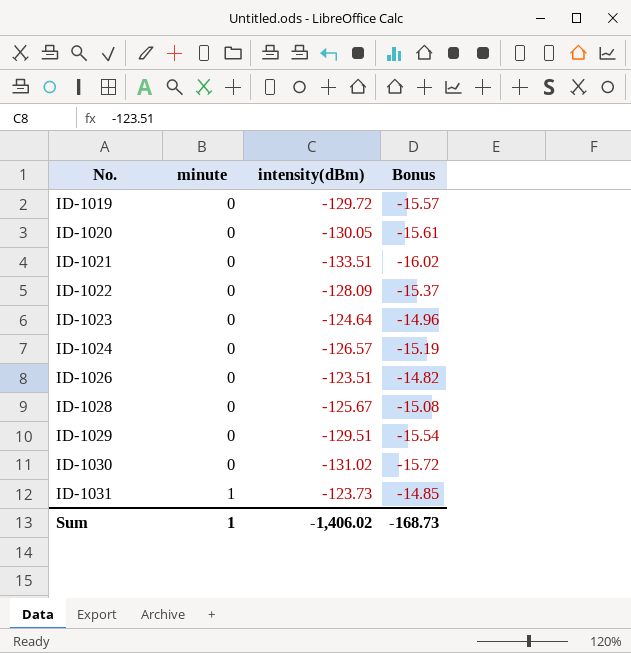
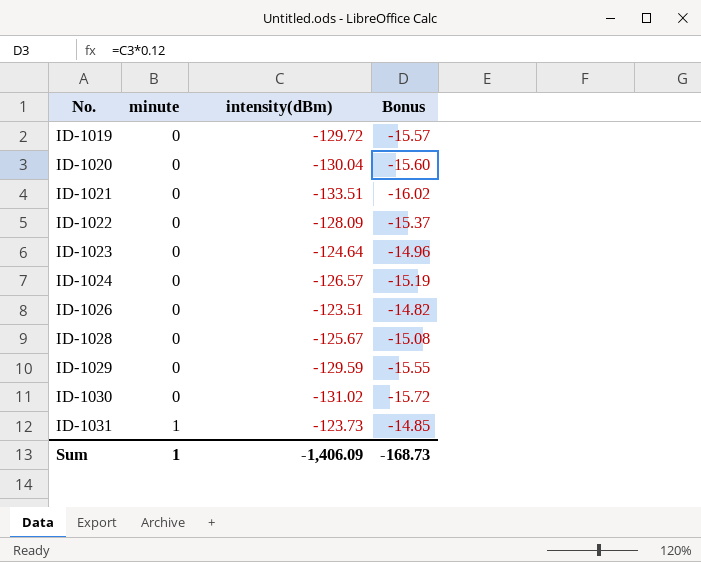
ID-1020 | intensity(dBm): -130.05 -> -130.04
ID-1020 | Bonus: -15.61 -> -15.60
ID-1029 | intensity(dBm): -129.51 -> -129.59
ID-1029 | Bonus: -15.54 -> -15.55
Sum | intensity(dBm): -1,406.02 -> -1,406.09

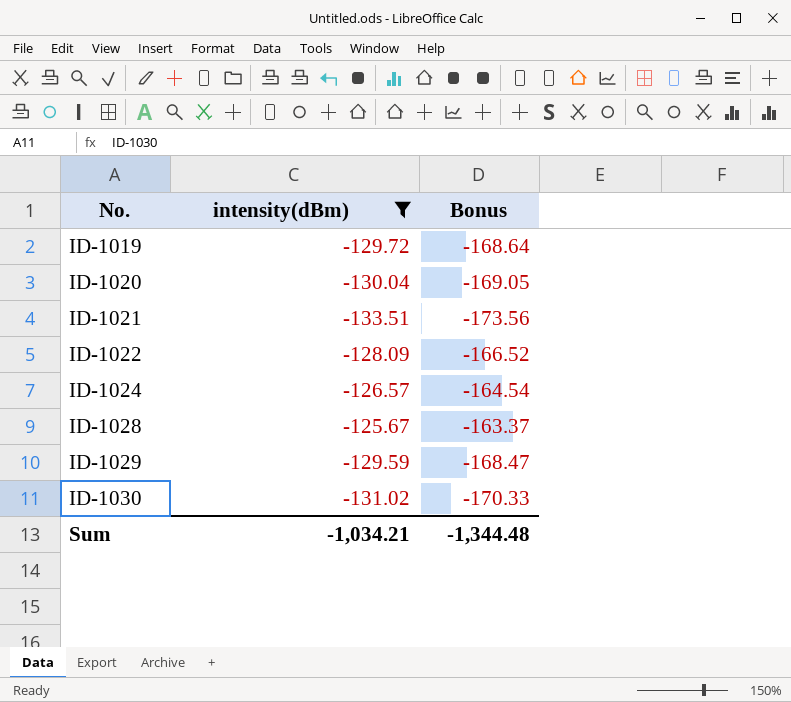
filter: none -> intensity(dBm) <= -125.67
column minute | position: 2 -> none
column Bonus | formula: [intensity(dBm)] * 0.12 -> [intensity(dBm)] * 1.3
Sum | intensity(dBm): -1,406.09 -> -1,034.21
Sum | Bonus: -168.73 -> -1,344.48

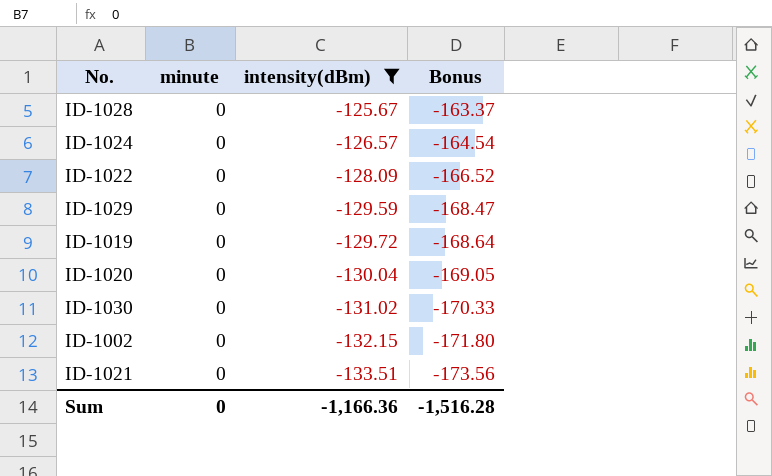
row order: No. ascending -> intensity(dBm) descending
column minute | position: none -> 2
row ID-1002: none -> 0 | -132.15 | -171.80
Sum | intensity(dBm): -1,034.21 -> -1,166.36
Sum | Bonus: -1,344.48 -> -1,516.28

